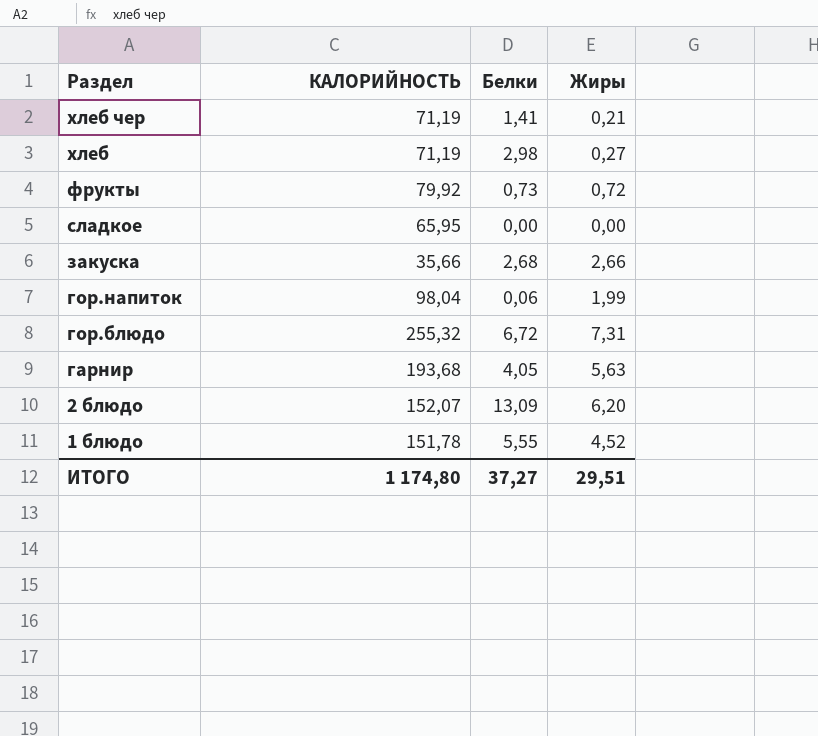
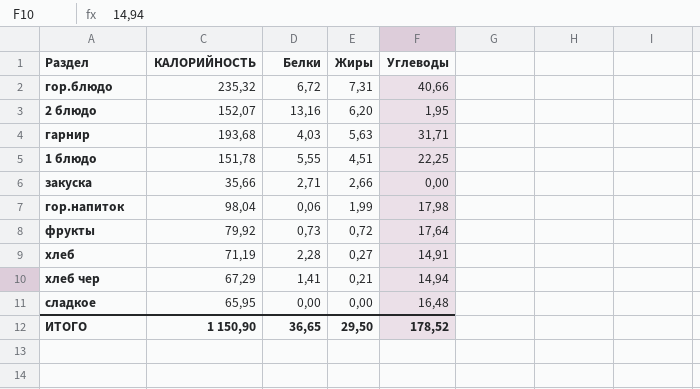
row order: Раздел descending -> Жиры descending
column Углеводы | position: none -> 5
гор.блюдо | КАЛОРИЙНОСТЬ: 255,32 -> 235,32
2 блюдо | Белки: 13,09 -> 13,16
гарнир | Белки: 4,05 -> 4,03
1 блюдо | Жиры: 4,52 -> 4,51
закуска | Белки: 2,68 -> 2,71
хлеб | Белки: 2,98 -> 2,28
хлеб чер | КАЛОРИЙНОСТЬ: 71,19 -> 67,29
ИТОГО | КАЛОРИЙНОСТЬ: 1 174,80 -> 1 150,90
ИТОГО | Белки: 37,27 -> 36,65
ИТОГО | Жиры: 29,51 -> 29,50

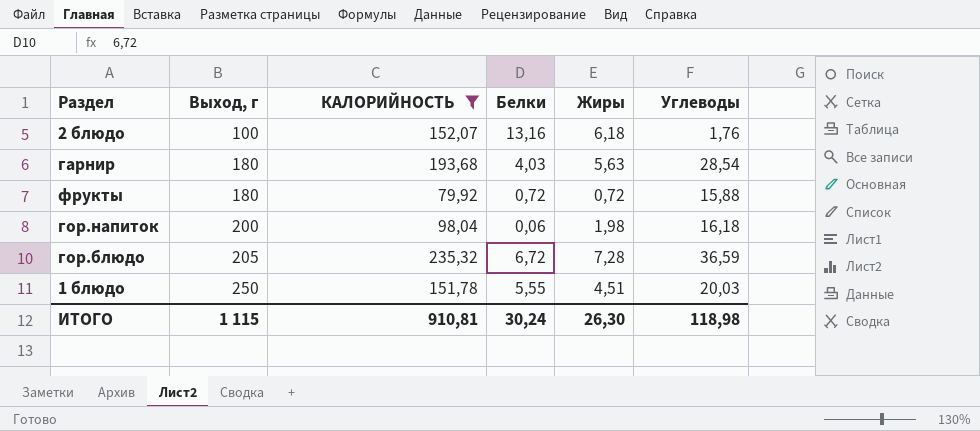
filter: none -> КАЛОРИЙНОСТЬ >= 79,92
row order: Жиры descending -> Выход, г ascending
column Выход, г | position: none -> 2
2 блюдо | Жиры: 6,20 -> 6,18
2 блюдо | Углеводы: 1,95 -> 1,76
гарнир | Углеводы: 31,71 -> 28,54
фрукты | Белки: 0,73 -> 0,72
фрукты | Углеводы: 17,64 -> 15,88
гор.напиток | Жиры: 1,99 -> 1,98
гор.напиток | Углеводы: 17,98 -> 16,18
гор.блюдо | Жиры: 7,31 -> 7,28
гор.блюдо | Углеводы: 40,66 -> 36,59
1 блюдо | Углеводы: 22,25 -> 20,03
ИТОГО | КАЛОРИЙНОСТЬ: 1 150,90 -> 910,81
ИТОГО | Белки: 36,65 -> 30,24
ИТОГО | Жиры: 29,50 -> 26,30
ИТОГО | Углеводы: 178,52 -> 118,98

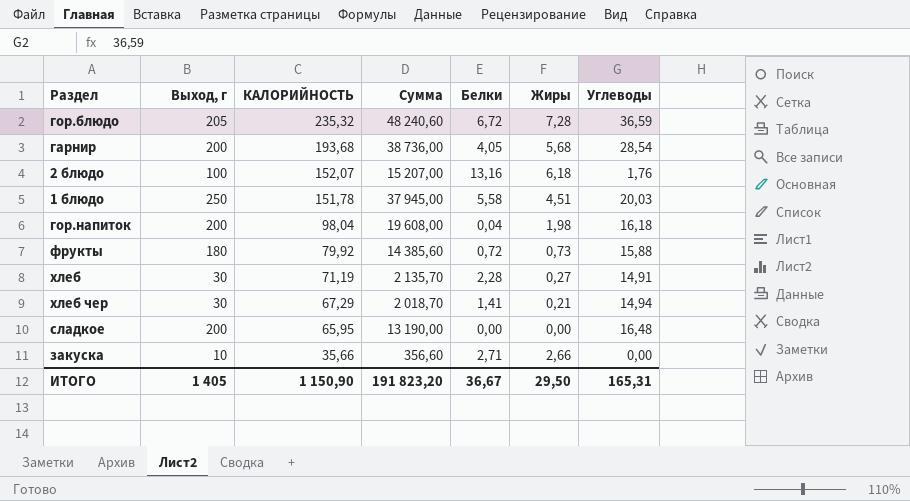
filter: КАЛОРИЙНОСТЬ >= 79,92 -> none
row order: Выход, г ascending -> КАЛОРИЙНОСТЬ descending
column Сумма | formula: none -> [Выход, г] * [КАЛОРИЙНОСТЬ]
гарнир | Выход, г: 180 -> 200
гарнир | Белки: 4,03 -> 4,05
гарнир | Жиры: 5,63 -> 5,68
1 блюдо | Белки: 5,55 -> 5,58
гор.напиток | Белки: 0,06 -> 0,04
фрукты | Жиры: 0,72 -> 0,73
ИТОГО | Выход, г: 1 115 -> 1 405
ИТОГО | КАЛОРИЙНОСТЬ: 910,81 -> 1 150,90
ИТОГО | Белки: 30,24 -> 36,67
ИТОГО | Жиры: 26,30 -> 29,50
ИТОГО | Углеводы: 118,98 -> 165,31

